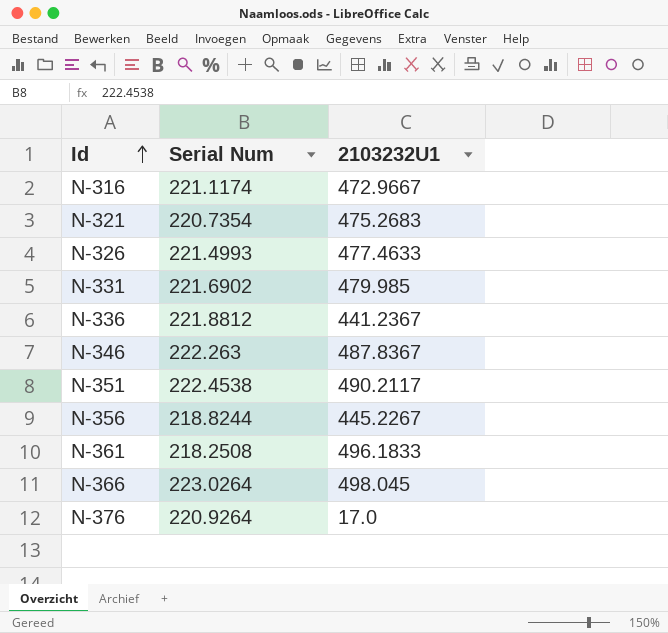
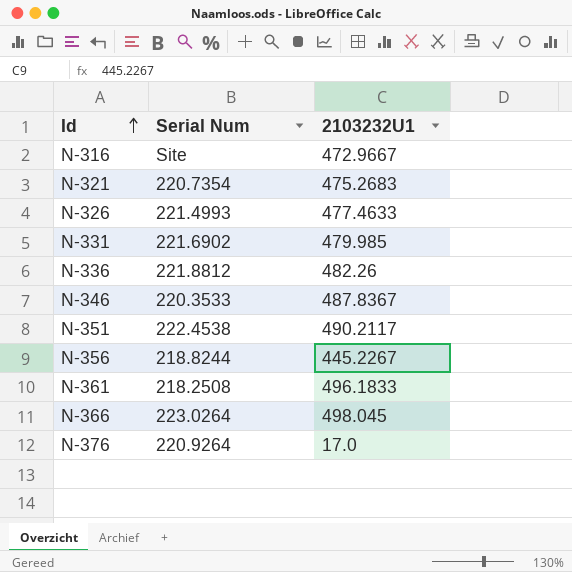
N-316 | Serial Num: 221.1174 -> Site
N-336 | 2103232U1: 441.2367 -> 482.26
N-346 | Serial Num: 222.263 -> 220.3533

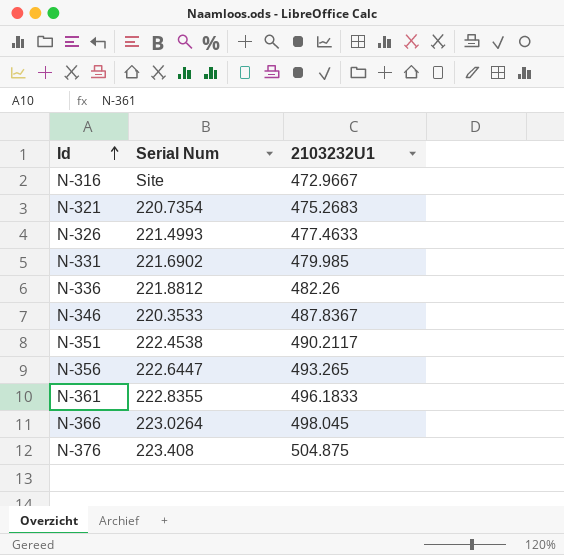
N-356 | Serial Num: 218.8244 -> 222.6447
N-356 | 2103232U1: 445.2267 -> 493.265
N-361 | Serial Num: 218.2508 -> 222.8355
N-376 | Serial Num: 220.9264 -> 223.408
N-376 | 2103232U1: 17.0 -> 504.875

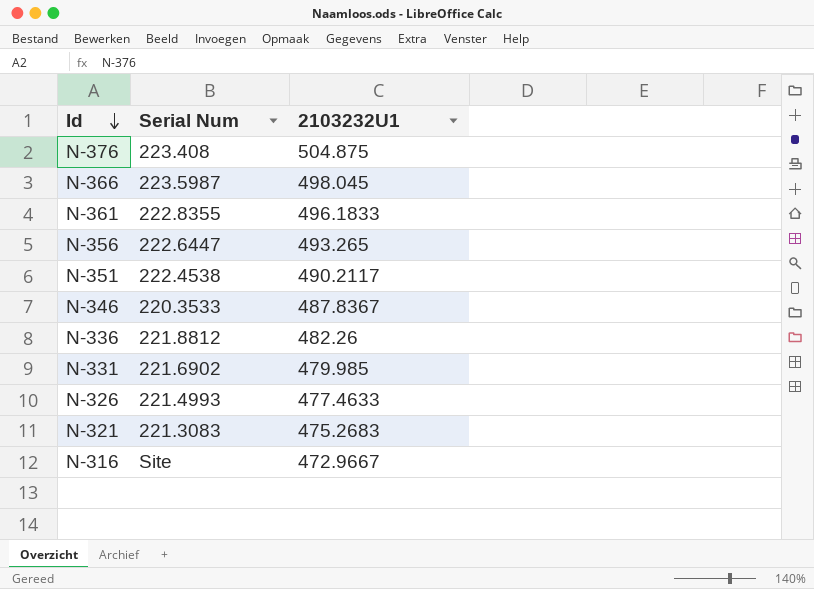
row order: Id ascending -> Id descending
N-366 | Serial Num: 223.0264 -> 223.5987
N-321 | Serial Num: 220.7354 -> 221.3083

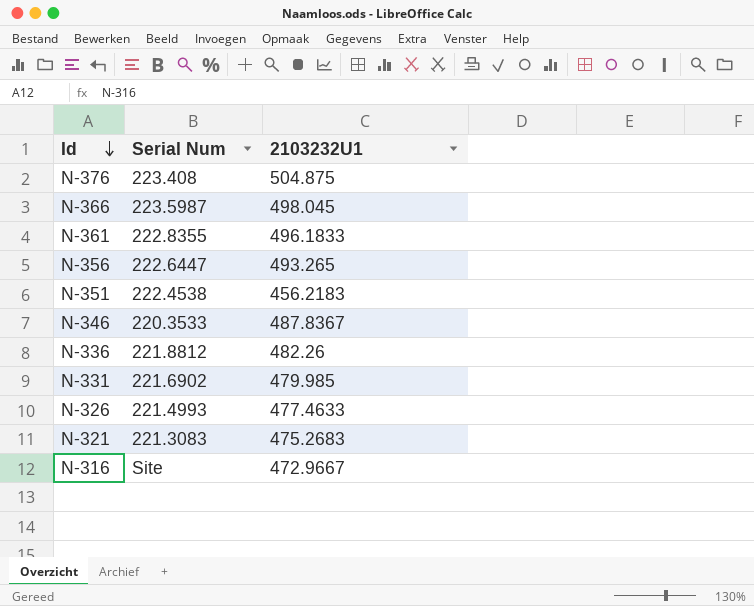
N-351 | 2103232U1: 490.2117 -> 456.2183

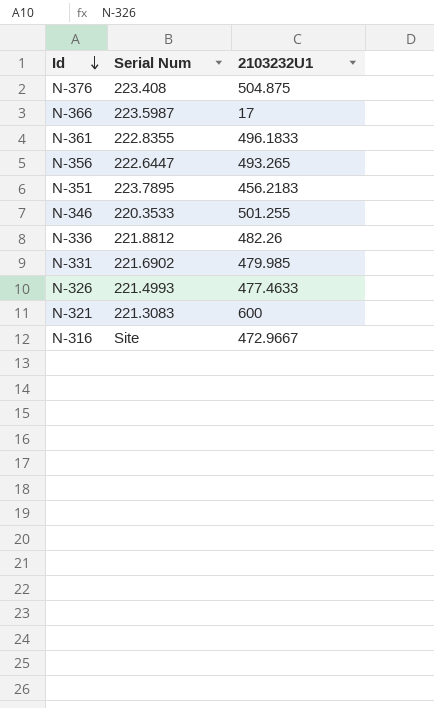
N-366 | 2103232U1: 498.045 -> 17
N-351 | Serial Num: 222.4538 -> 223.7895
N-346 | 2103232U1: 487.8367 -> 501.255
N-321 | 2103232U1: 475.2683 -> 600

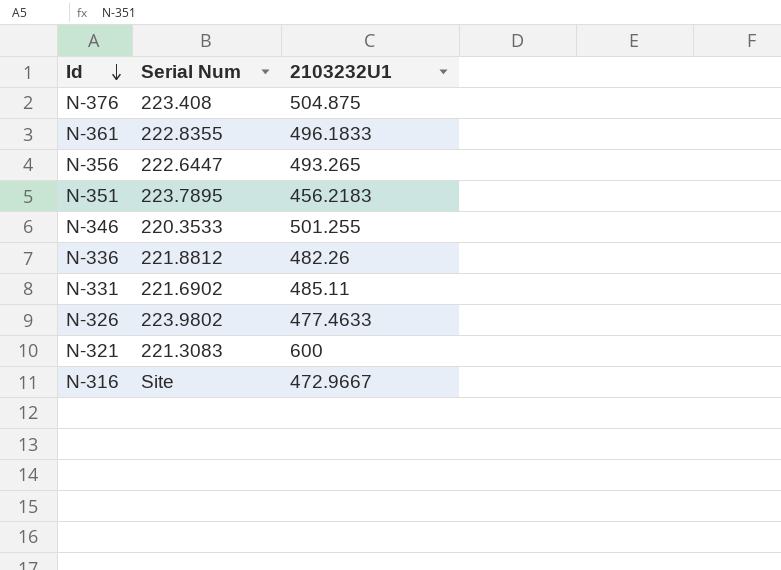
row N-366: 223.5987 | 17 -> none
N-331 | 2103232U1: 479.985 -> 485.11
N-326 | Serial Num: 221.4993 -> 223.9802

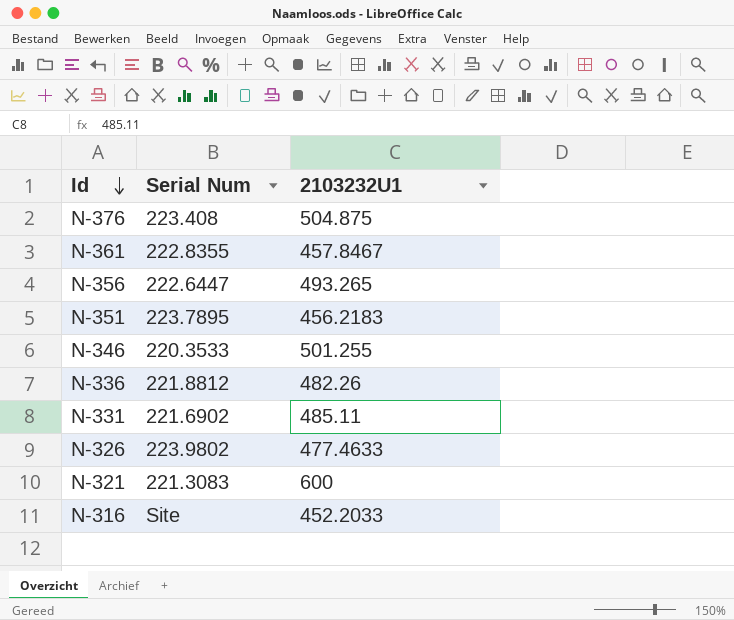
N-361 | 2103232U1: 496.1833 -> 457.8467
N-316 | 2103232U1: 472.9667 -> 452.2033

